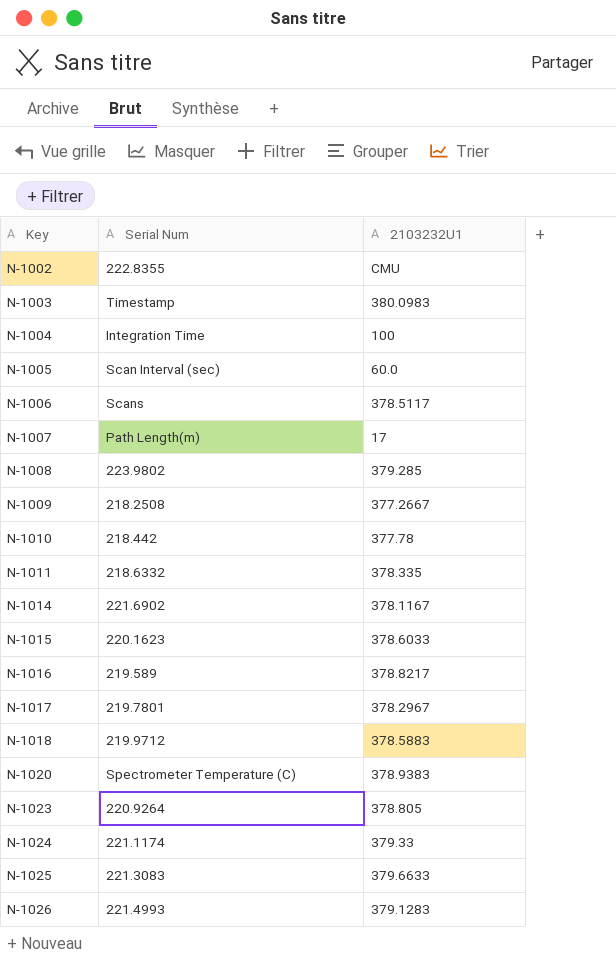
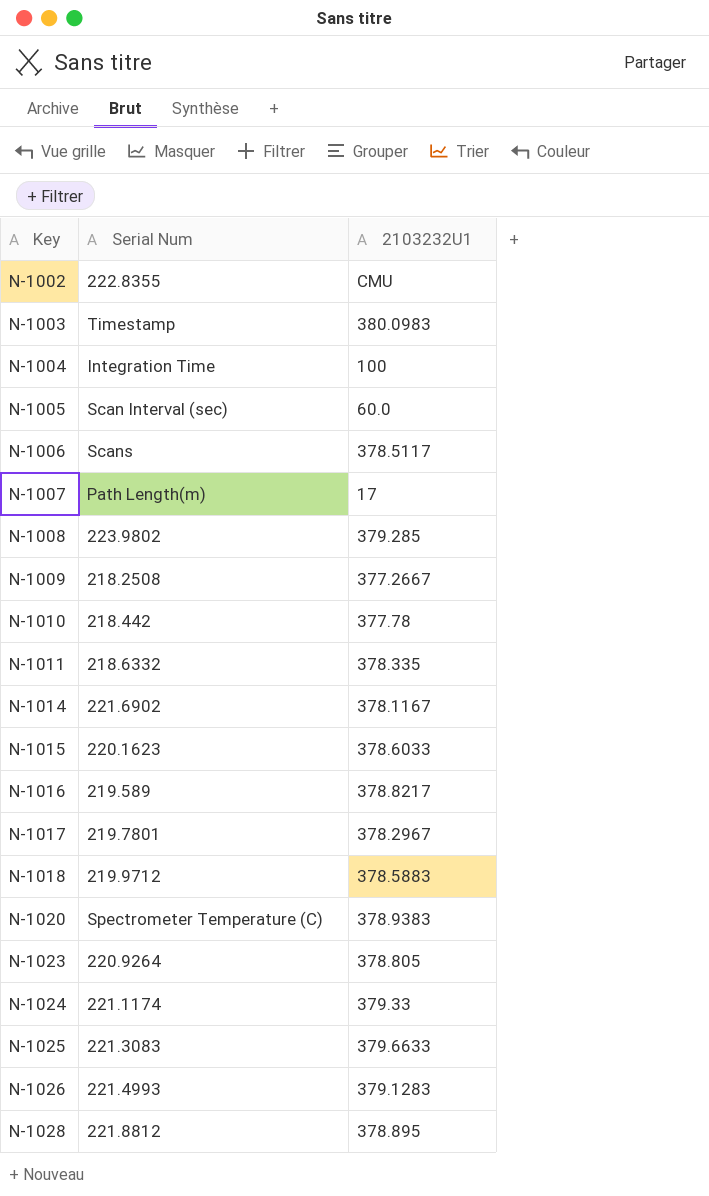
row N-1028: none -> 221.8812 | 378.895

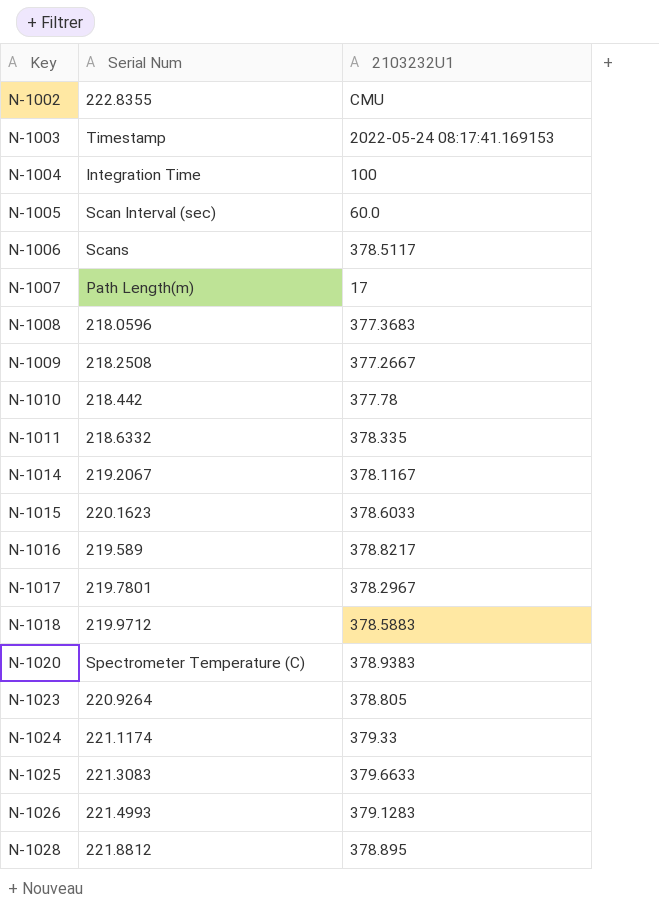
N-1003 | 2103232U1: 380.0983 -> 2022-05-24 08:17:41.169153
N-1008 | Serial Num: 223.9802 -> 218.0596
N-1008 | 2103232U1: 379.285 -> 377.3683
N-1014 | Serial Num: 221.6902 -> 219.2067

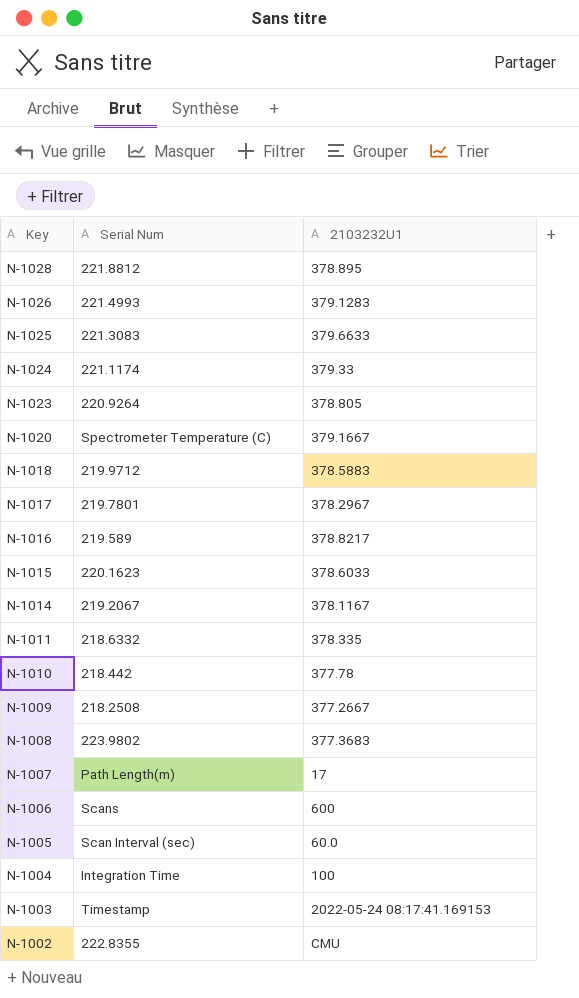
row order: Key ascending -> Key descending
N-1020 | 2103232U1: 378.9383 -> 379.1667
N-1008 | Serial Num: 218.0596 -> 223.9802
N-1006 | 2103232U1: 378.5117 -> 600

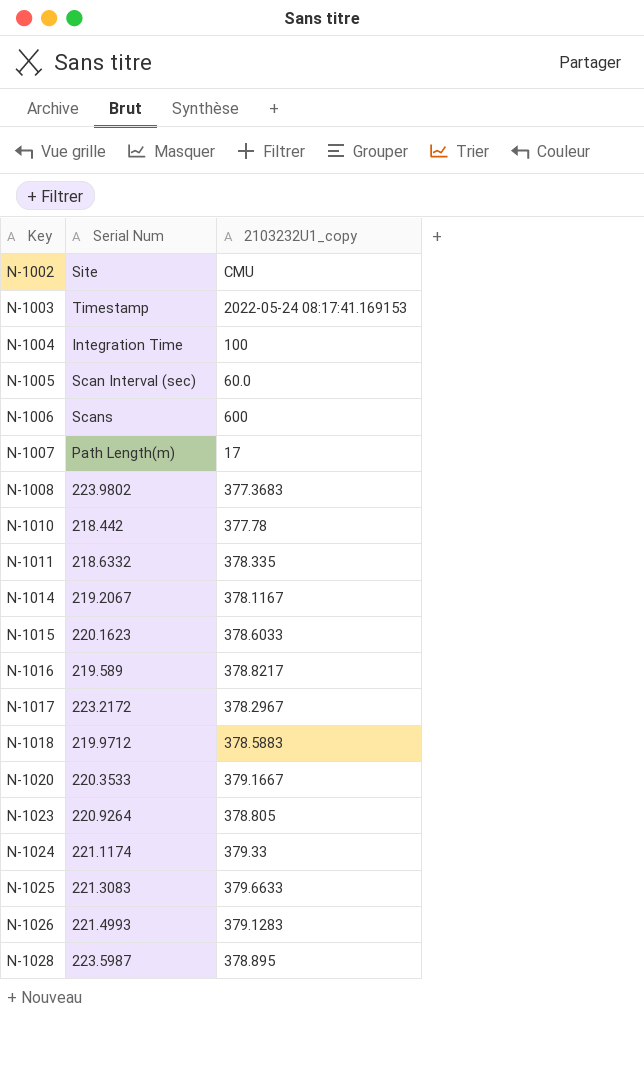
row order: Key descending -> Key ascending
column name: 2103232U1 -> 2103232U1_copy
row N-1009: 218.2508 | 377.2667 -> none
N-1002 | Serial Num: 222.8355 -> Site
N-1017 | Serial Num: 219.7801 -> 223.2172
N-1020 | Serial Num: Spectrometer Temperature (C) -> 220.3533
N-1028 | Serial Num: 221.8812 -> 223.5987

